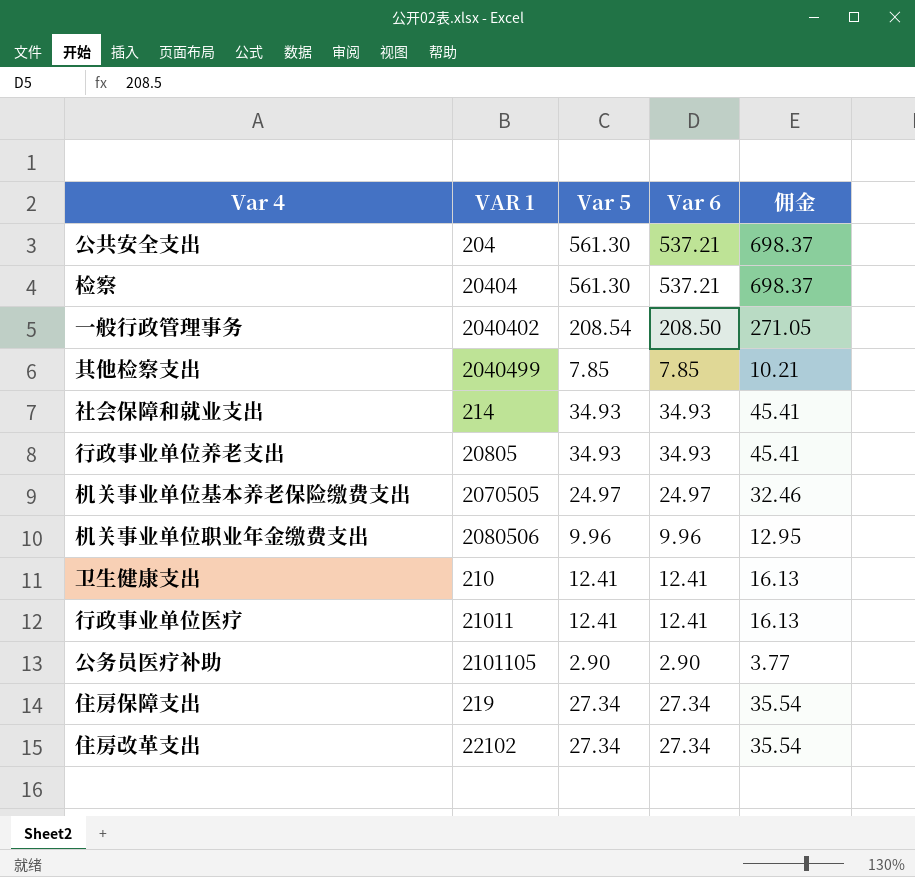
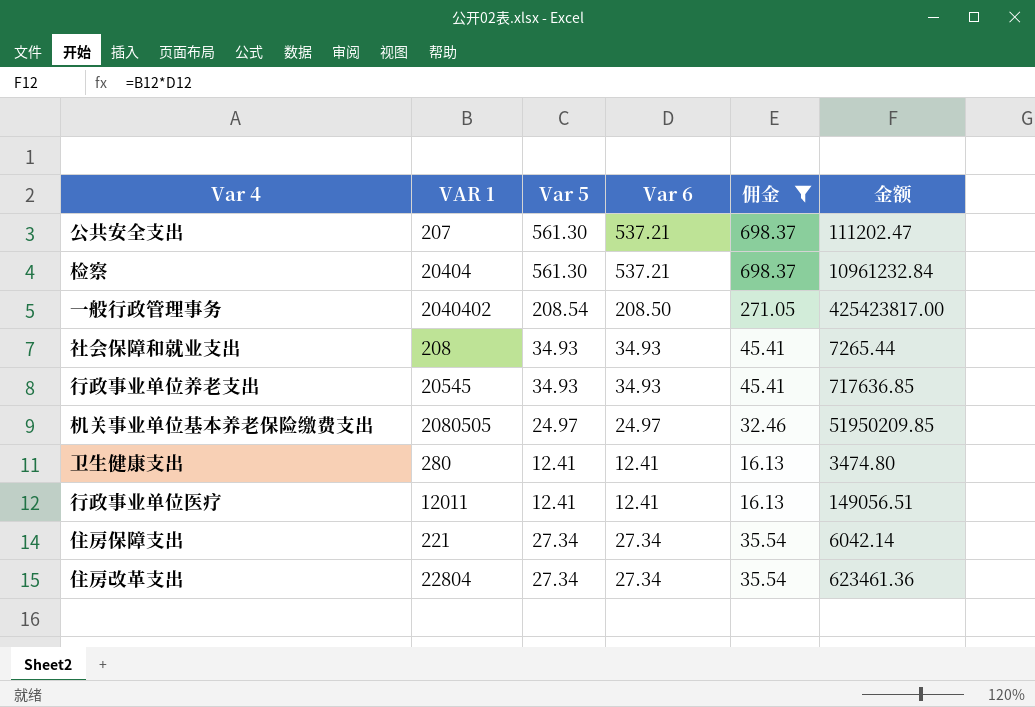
filter: none -> 佣金 >= 16.13
column 金额 | formula: none -> [VAR 1] * [Var 6]
公共安全支出 | VAR 1: 204 -> 207
社会保障和就业支出 | VAR 1: 214 -> 208
行政事业单位养老支出 | VAR 1: 20805 -> 20545
机关事业单位基本养老保险缴费支出 | VAR 1: 2070505 -> 2080505
卫生健康支出 | VAR 1: 210 -> 280
行政事业单位医疗 | VAR 1: 21011 -> 12011
住房保障支出 | VAR 1: 219 -> 221
住房改革支出 | VAR 1: 22102 -> 22804

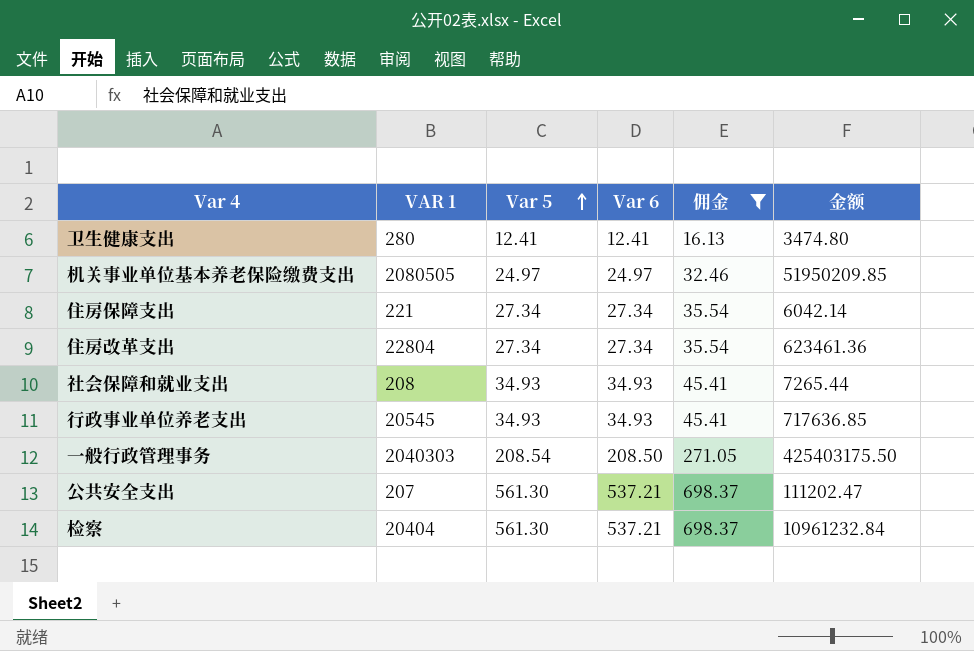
row order: none -> Var 5 ascending
row 行政事业单位医疗: 12011 | 12.41 | 12.41 | 16.13 | 149056.51 -> none
一般行政管理事务 | VAR 1: 2040402 -> 2040303
一般行政管理事务 | 金额: 425423817.00 -> 425403175.50

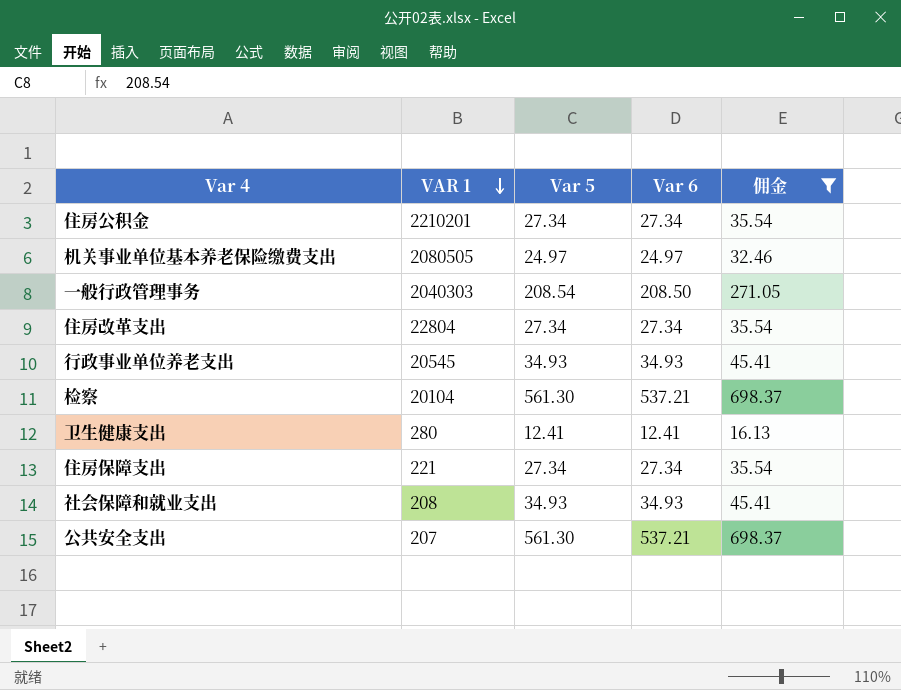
row order: Var 5 ascending -> VAR 1 descending
column 金额 | formula: [VAR 1] * [Var 6] -> none
row 住房公积金: none -> 2210201 | 27.34 | 27.34 | 35.54
检察 | VAR 1: 20404 -> 20104

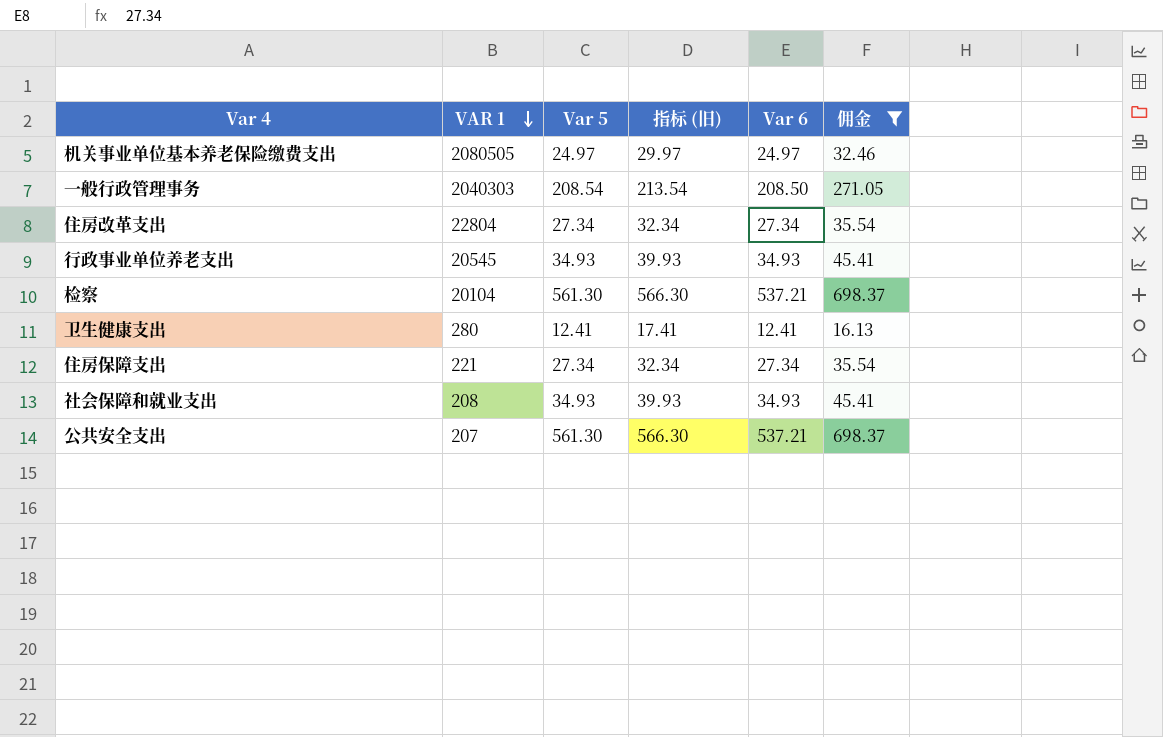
column 指标 (旧) | formula: none -> [Var 5] + 5
row 住房公积金: 2210201 | 27.34 | 27.34 | 35.54 -> none

